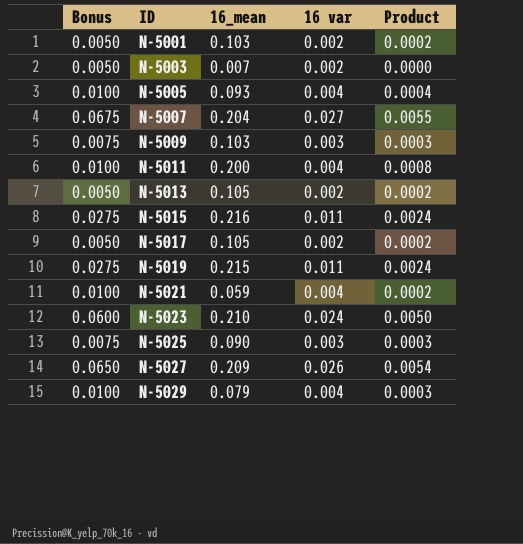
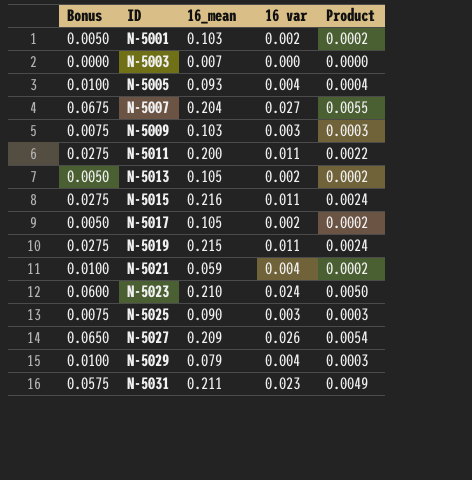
N-5003 | Bonus: 0.0050 -> 0.0000
N-5003 | 16 var: 0.002 -> 0.000
N-5011 | Bonus: 0.0100 -> 0.0275
N-5011 | 16 var: 0.004 -> 0.011
N-5011 | Product: 0.0008 -> 0.0022
row N-5031: none -> 0.0575 | 0.211 | 0.023 | 0.0049

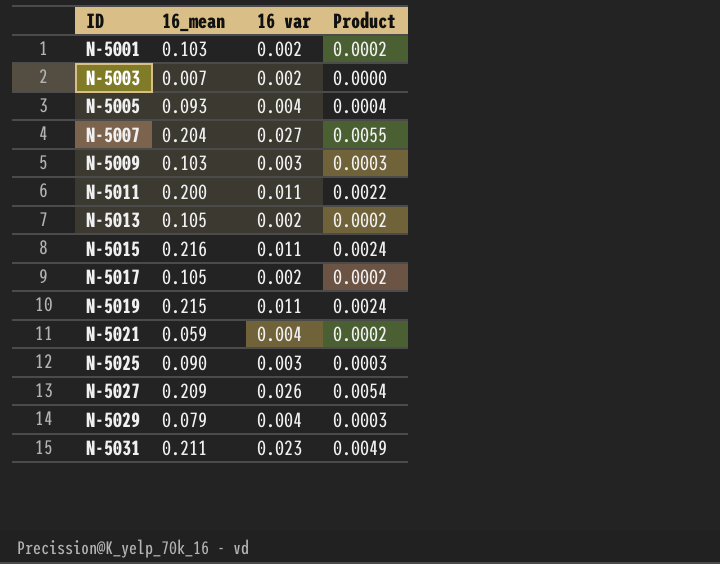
column Bonus | formula: [16 var] * 2.5 -> none
row N-5023: 0.0600 | 0.210 | 0.024 | 0.0050 -> none
N-5003 | 16 var: 0.000 -> 0.002

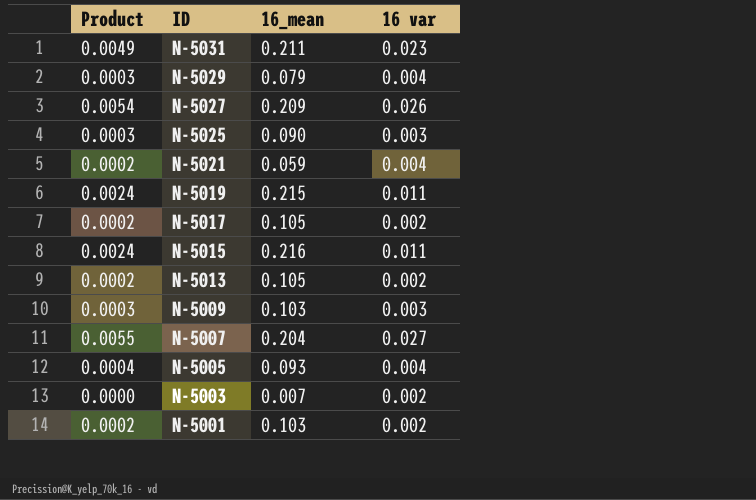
row order: ID ascending -> ID descending
column Product | position: 4 -> 1
row N-5011: 0.200 | 0.011 | 0.0022 -> none

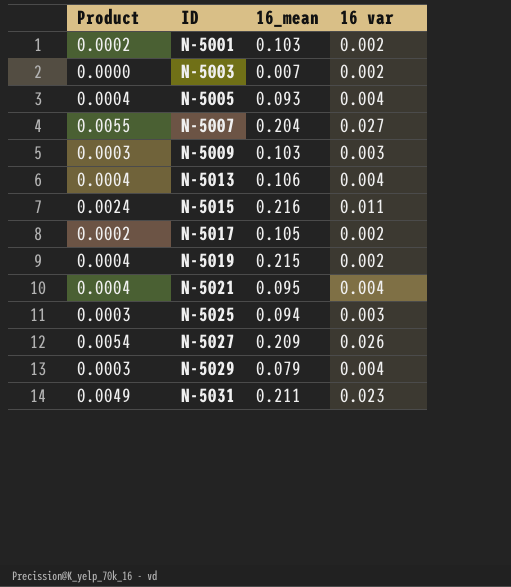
row order: ID descending -> ID ascending
N-5013 | Product: 0.0002 -> 0.0004
N-5013 | 16_mean: 0.105 -> 0.106
N-5013 | 16 var: 0.002 -> 0.004
N-5019 | Product: 0.0024 -> 0.0004
N-5019 | 16 var: 0.011 -> 0.002
N-5021 | Product: 0.0002 -> 0.0004
N-5021 | 16_mean: 0.059 -> 0.095
N-5025 | 16_mean: 0.090 -> 0.094

